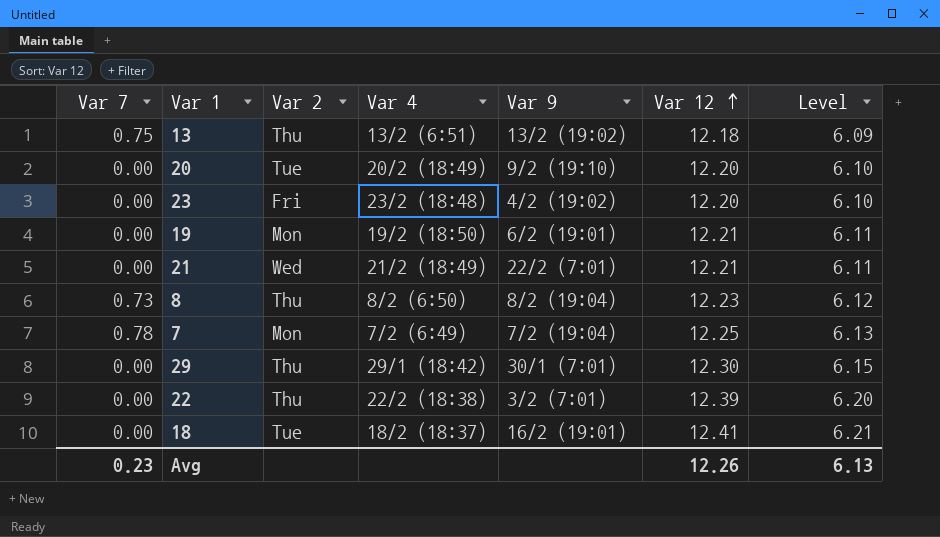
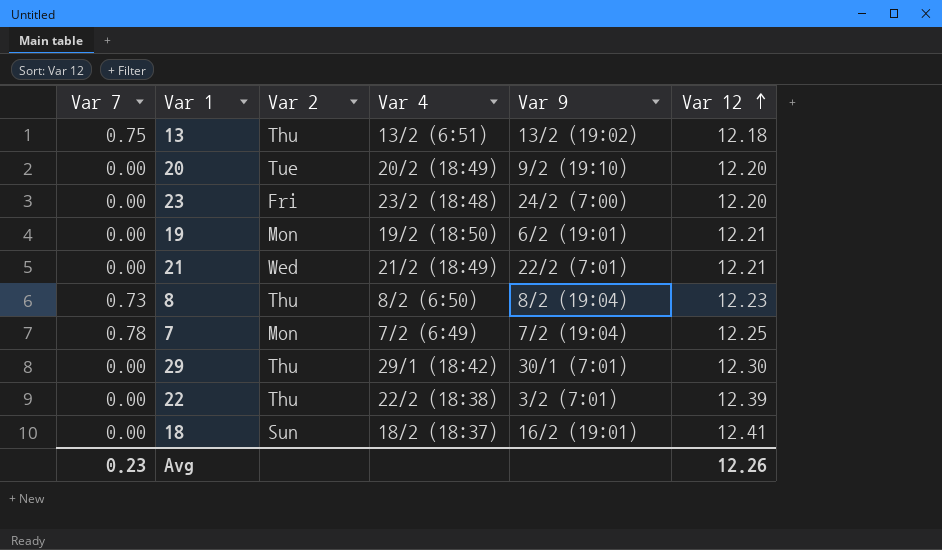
column Level | formula: [Var 12] * 0.5 -> none
23 | Var 9: 4/2 (19:02) -> 24/2 (7:00)
18 | Var 2: Tue -> Sun

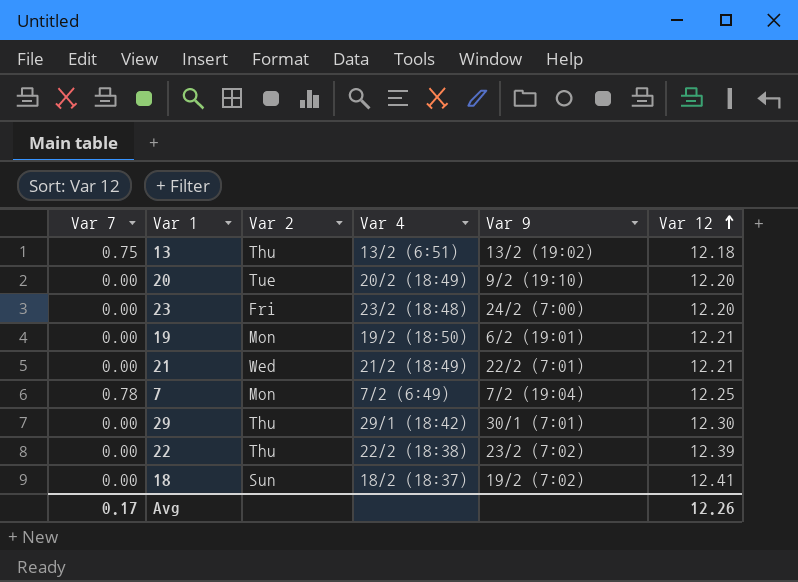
row 8: 0.73 | Thu | 8/2 (6:50) | 8/2 (19:04) | 12.23 -> none
22 | Var 9: 3/2 (7:01) -> 23/2 (7:02)
18 | Var 9: 16/2 (19:01) -> 19/2 (7:02)
Avg | Var 7: 0.23 -> 0.17

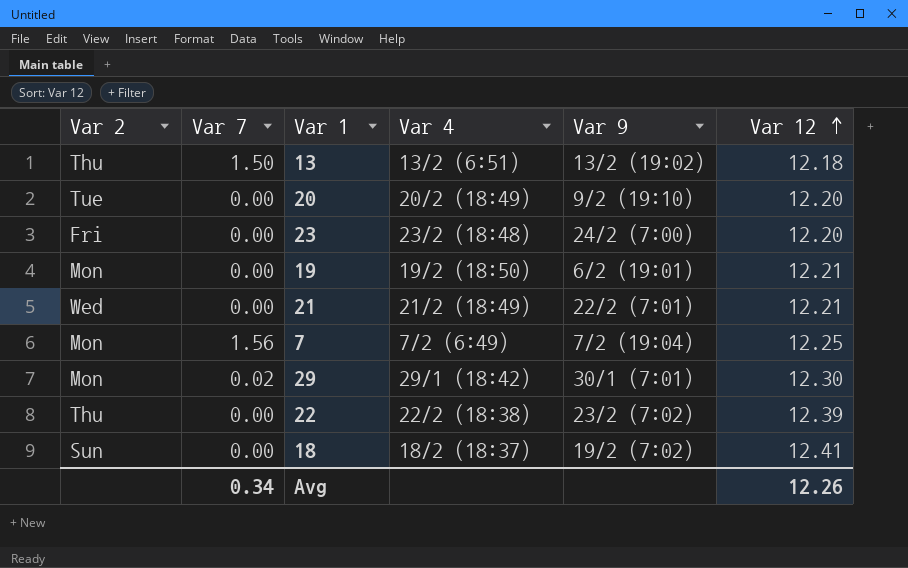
column Var 2 | position: 3 -> 1
13 | Var 7: 0.75 -> 1.50
7 | Var 7: 0.78 -> 1.56
29 | Var 2: Thu -> Mon
29 | Var 7: 0.00 -> 0.02
Avg | Var 7: 0.17 -> 0.34

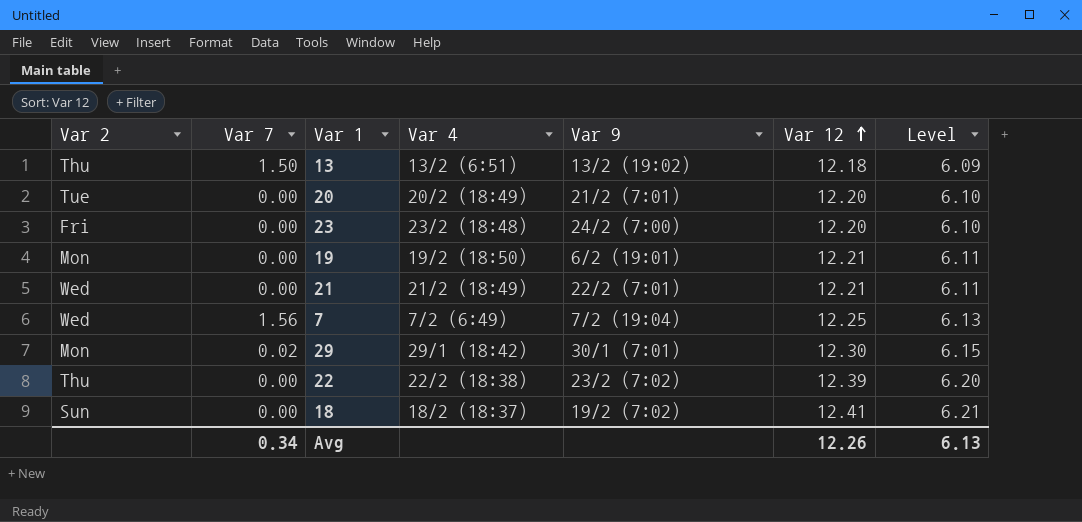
column Level | formula: none -> [Var 12] * 0.5
20 | Var 9: 9/2 (19:10) -> 21/2 (7:01)
7 | Var 2: Mon -> Wed

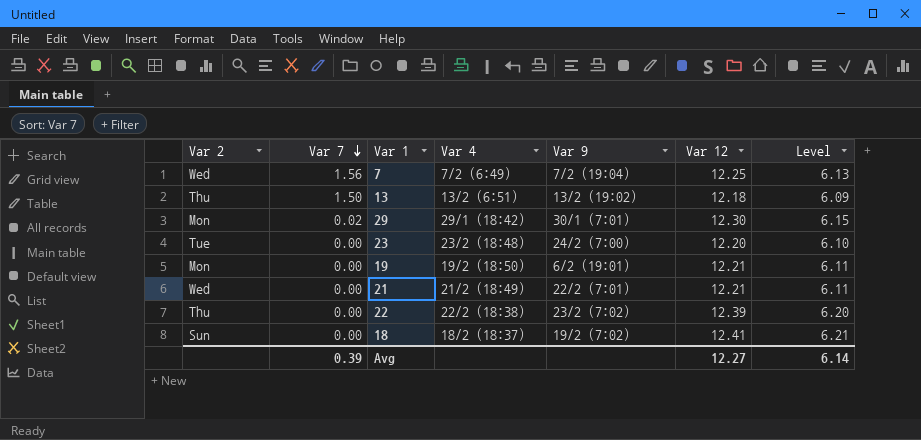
row order: Var 12 ascending -> Var 7 descending
row 20: Tue | 0.00 | 20/2 (18:49) | 21/2 (7:01) | 12.20 | 6.10 -> none
23 | Var 2: Fri -> Tue
Avg | Var 7: 0.34 -> 0.39
Avg | Var 12: 12.26 -> 12.27
Avg | Level: 6.13 -> 6.14

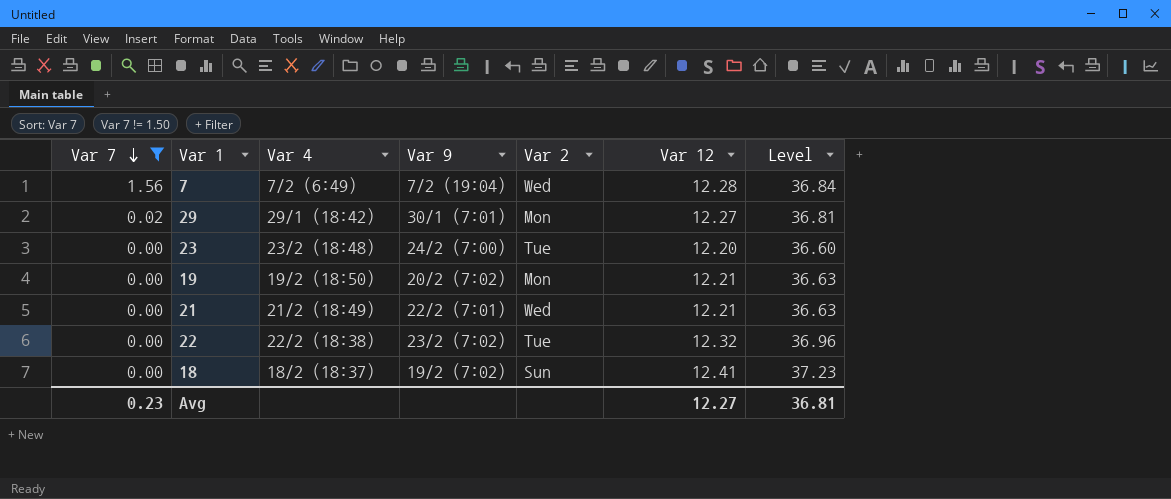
filter: none -> Var 7 != 1.50
column Var 2 | position: 1 -> 5
column Level | formula: [Var 12] * 0.5 -> [Var 12] * 3
7 | Var 12: 12.25 -> 12.28
29 | Var 12: 12.30 -> 12.27
19 | Var 9: 6/2 (19:01) -> 20/2 (7:02)
22 | Var 2: Thu -> Tue
22 | Var 12: 12.39 -> 12.32
Avg | Var 7: 0.39 -> 0.23
Avg | Level: 6.14 -> 36.81

